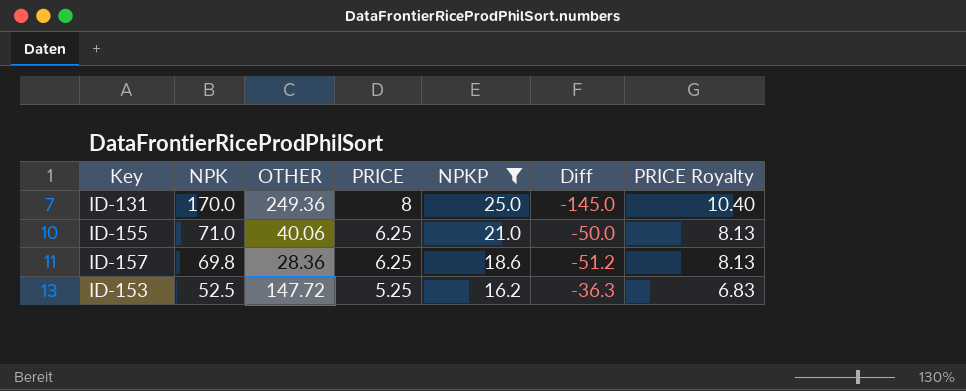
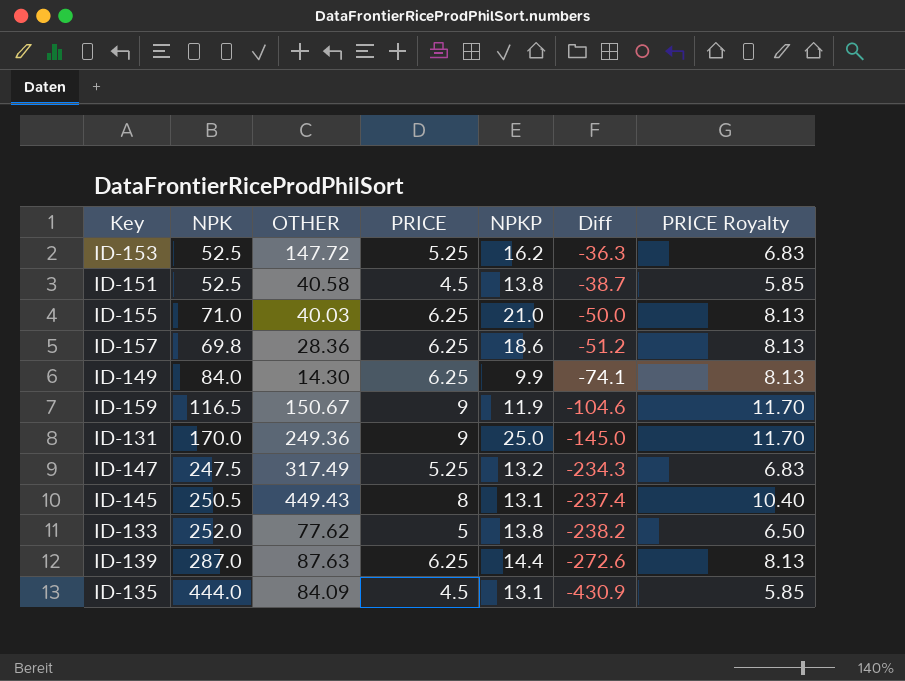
filter: NPKP >= 16.2 -> none
row order: NPK descending -> Diff descending
ID-155 | OTHER: 40.06 -> 40.03
ID-131 | PRICE: 8 -> 9
ID-131 | PRICE Royalty: 10.40 -> 11.70

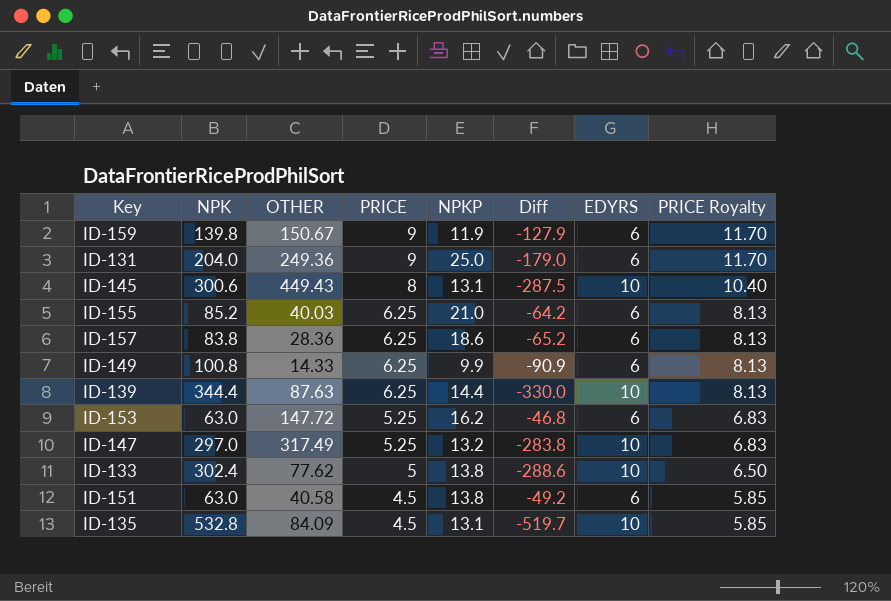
row order: Diff descending -> PRICE descending
column EDYRS | position: none -> 7
ID-159 | NPK: 116.5 -> 139.8
ID-159 | Diff: -104.6 -> -127.9
ID-131 | NPK: 170.0 -> 204.0
ID-131 | Diff: -145.0 -> -179.0
ID-145 | NPK: 250.5 -> 300.6
ID-145 | Diff: -237.4 -> -287.5
ID-155 | NPK: 71.0 -> 85.2
ID-155 | Diff: -50.0 -> -64.2
ID-157 | NPK: 69.8 -> 83.8
ID-157 | Diff: -51.2 -> -65.2
ID-149 | NPK: 84.0 -> 100.8
ID-149 | OTHER: 14.30 -> 14.33
ID-149 | Diff: -74.1 -> -90.9
ID-139 | NPK: 287.0 -> 344.4
ID-139 | Diff: -272.6 -> -330.0
ID-153 | NPK: 52.5 -> 63.0
ID-153 | Diff: -36.3 -> -46.8
ID-147 | NPK: 247.5 -> 297.0
ID-147 | Diff: -234.3 -> -283.8
ID-133 | NPK: 252.0 -> 302.4
ID-133 | Diff: -238.2 -> -288.6
ID-151 | NPK: 52.5 -> 63.0
ID-151 | Diff: -38.7 -> -49.2
ID-135 | NPK: 444.0 -> 532.8
ID-135 | Diff: -430.9 -> -519.7

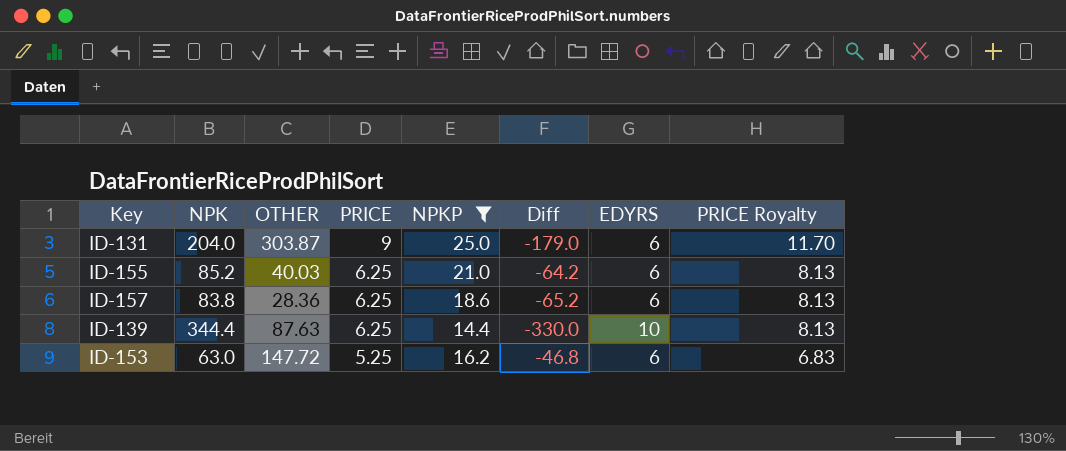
filter: none -> NPKP >= 14.4
ID-131 | OTHER: 249.36 -> 303.87

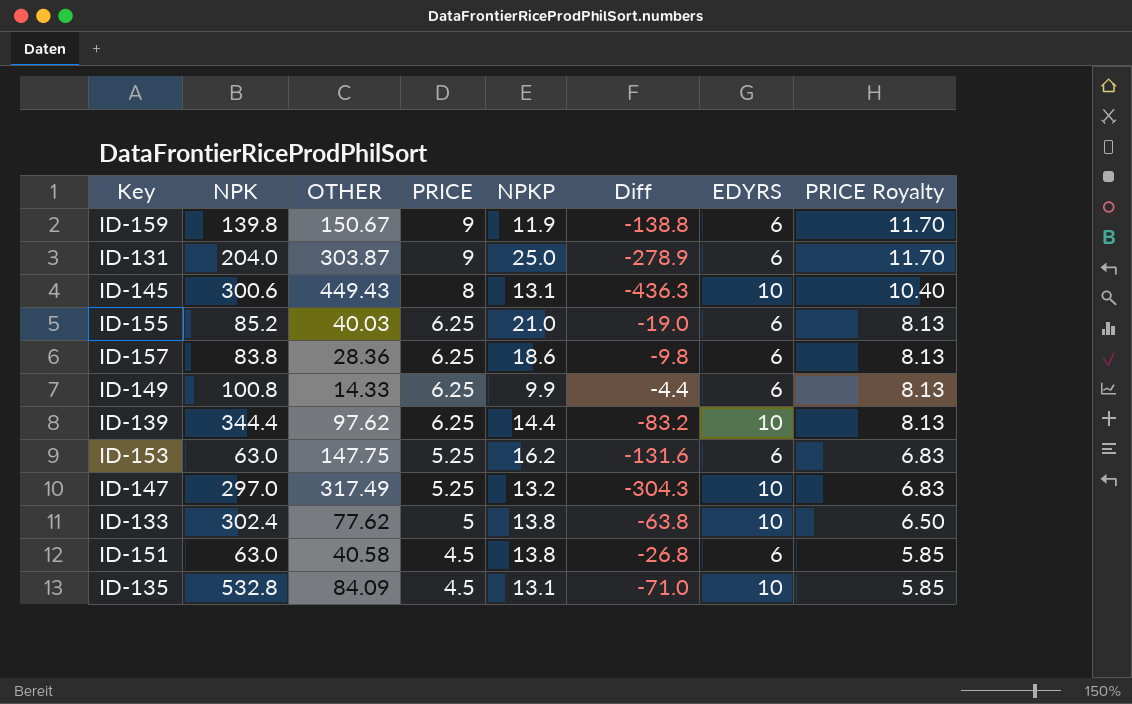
filter: NPKP >= 14.4 -> none
column Diff | formula: [NPKP] - [NPK] -> [NPKP] - [OTHER]
ID-139 | OTHER: 87.63 -> 97.62
ID-153 | OTHER: 147.72 -> 147.75

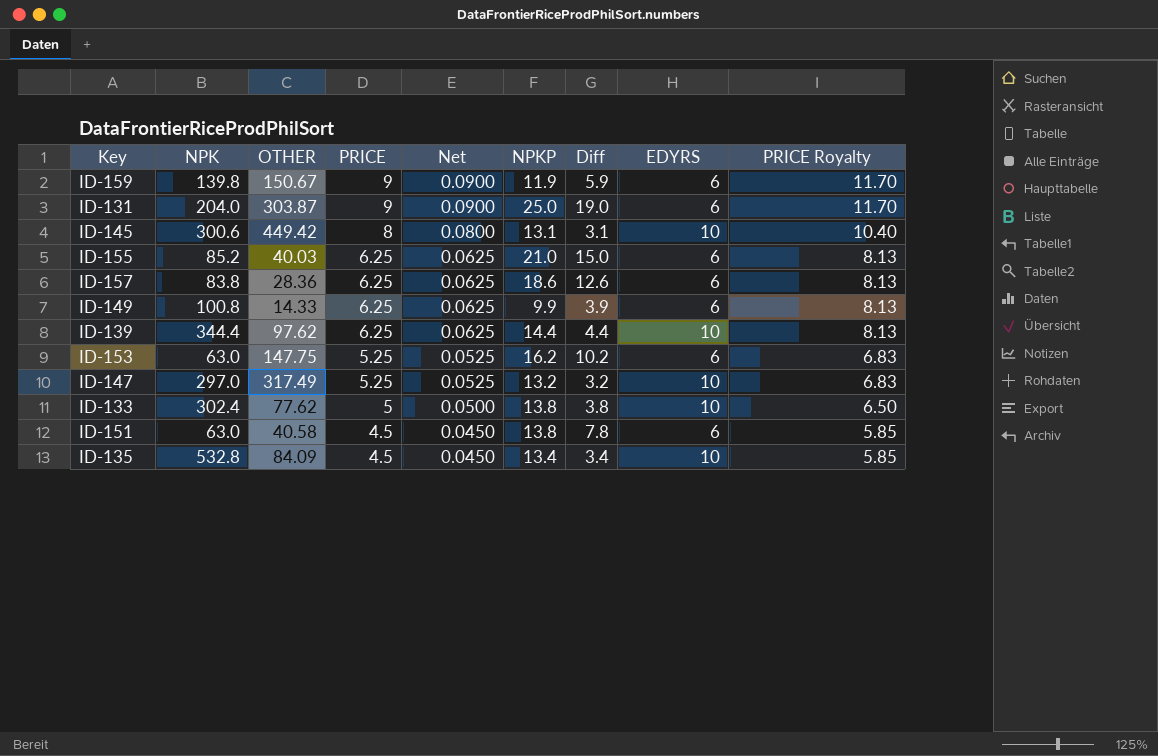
column Net | formula: none -> [PRICE] * 0.01
column Diff | formula: [NPKP] - [OTHER] -> [NPKP] - [EDYRS]
ID-145 | OTHER: 449.43 -> 449.42
ID-135 | NPKP: 13.1 -> 13.4

